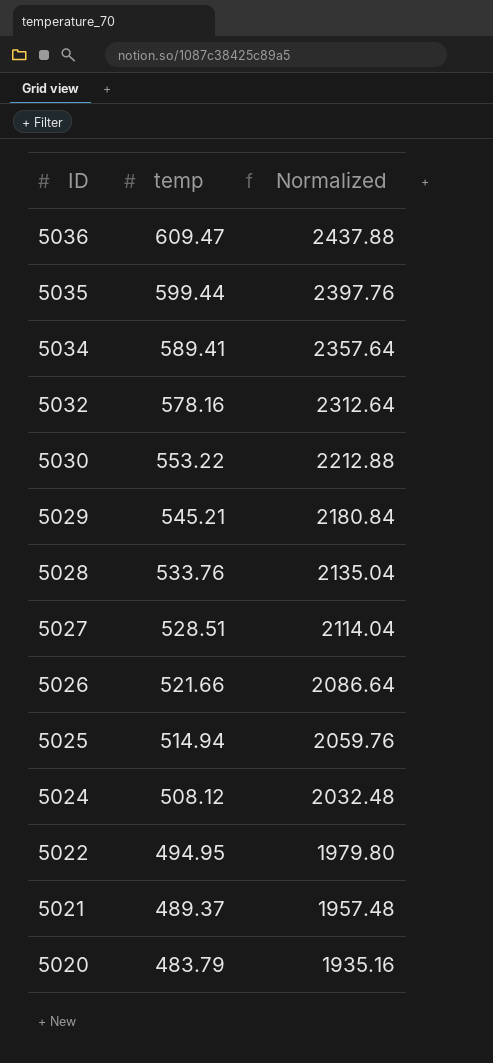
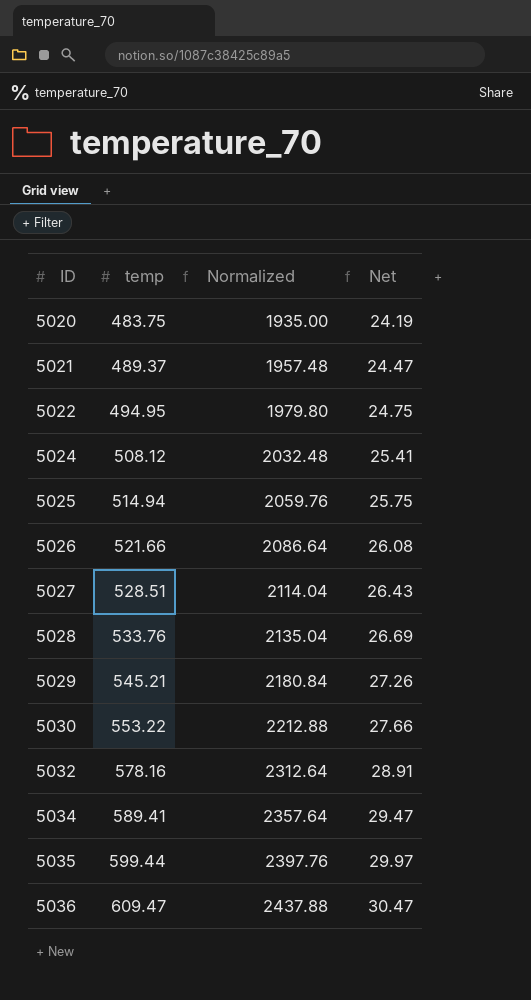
row order: ID descending -> ID ascending
column Net | formula: none -> [temp] * 0.05
5020 | temp: 483.79 -> 483.75
5020 | Normalized: 1935.16 -> 1935.00

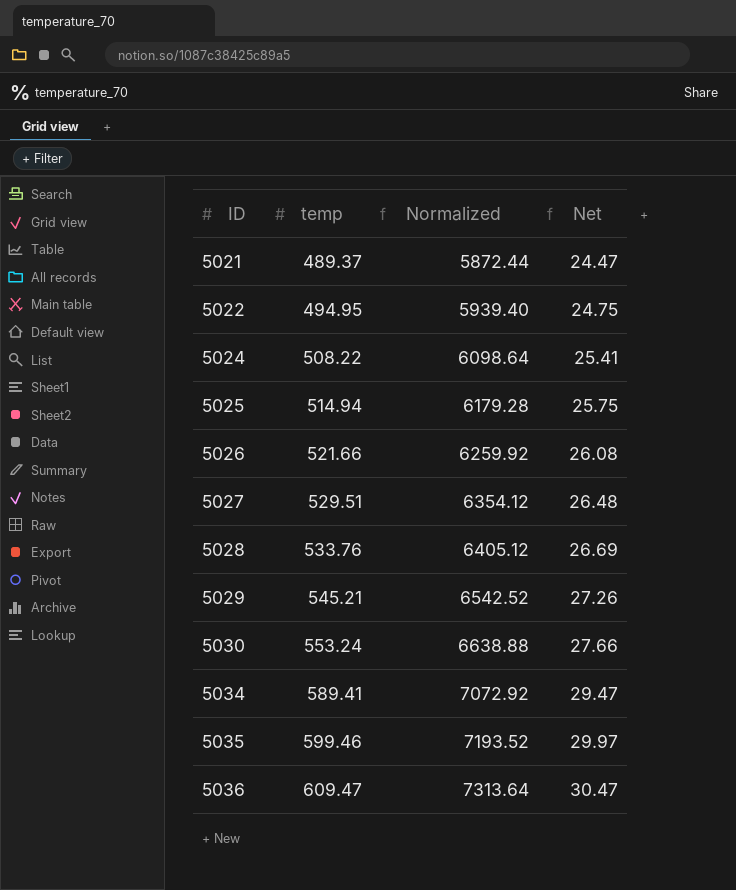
column Normalized | formula: [temp] * 4 -> [temp] * 12
row 5020: 483.75 | 1935.00 | 24.19 -> none
row 5032: 578.16 | 2312.64 | 28.91 -> none
5024 | temp: 508.12 -> 508.22
5027 | temp: 528.51 -> 529.51
5027 | Net: 26.43 -> 26.48
5030 | temp: 553.22 -> 553.24
5035 | temp: 599.44 -> 599.46

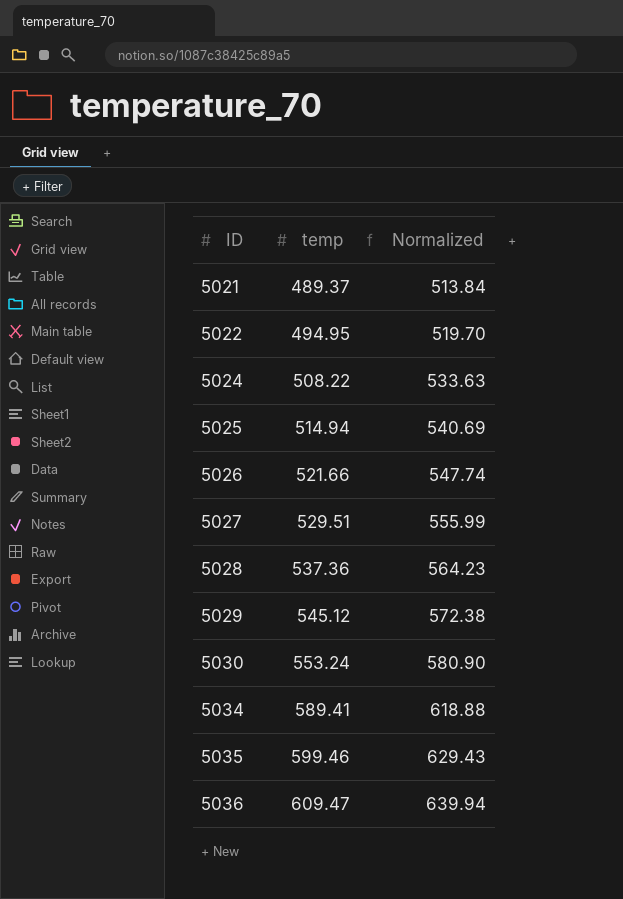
column Net | formula: [temp] * 0.05 -> none
column Normalized | formula: [temp] * 12 -> [temp] * 1.05
5028 | temp: 533.76 -> 537.36
5029 | temp: 545.21 -> 545.12

